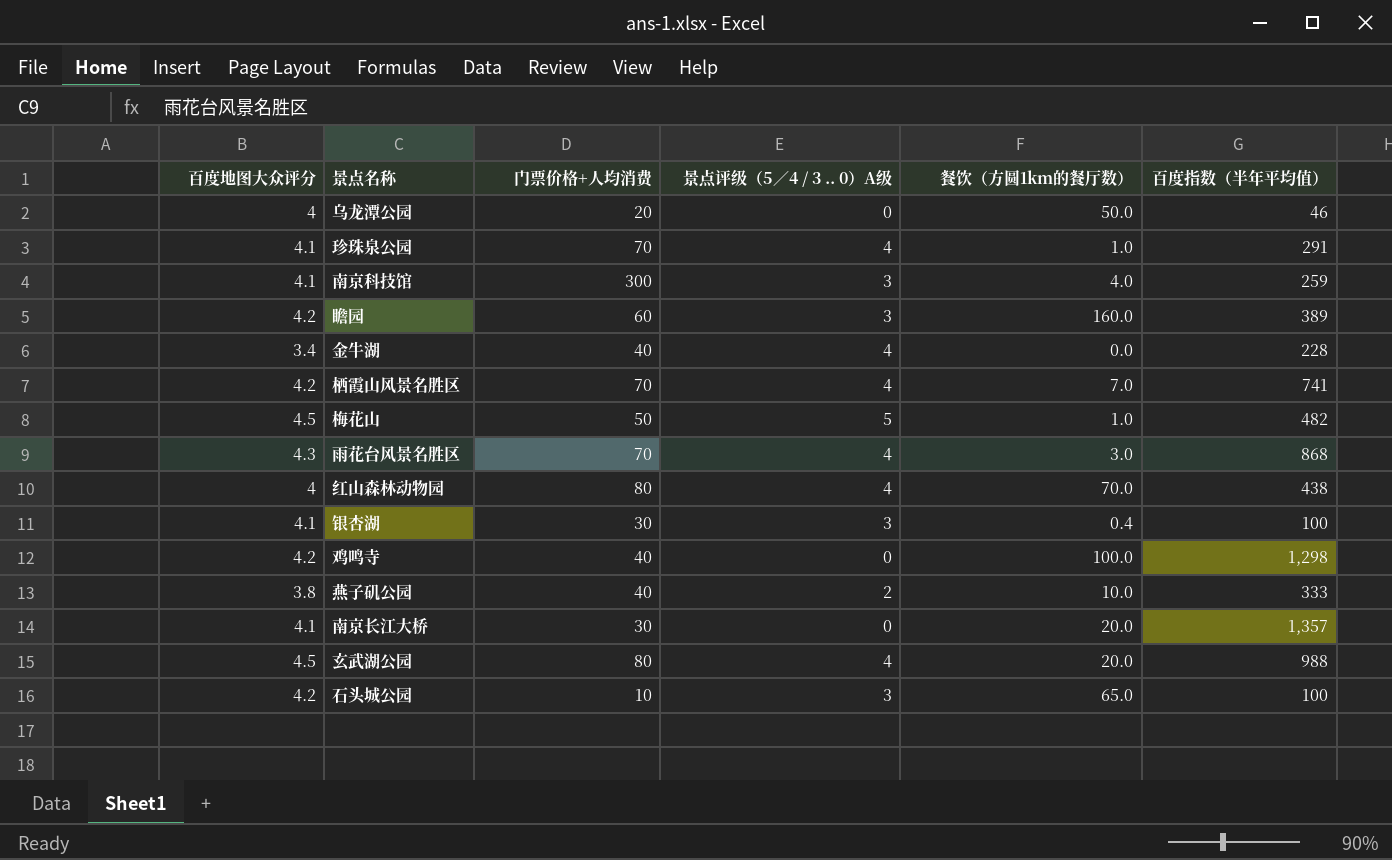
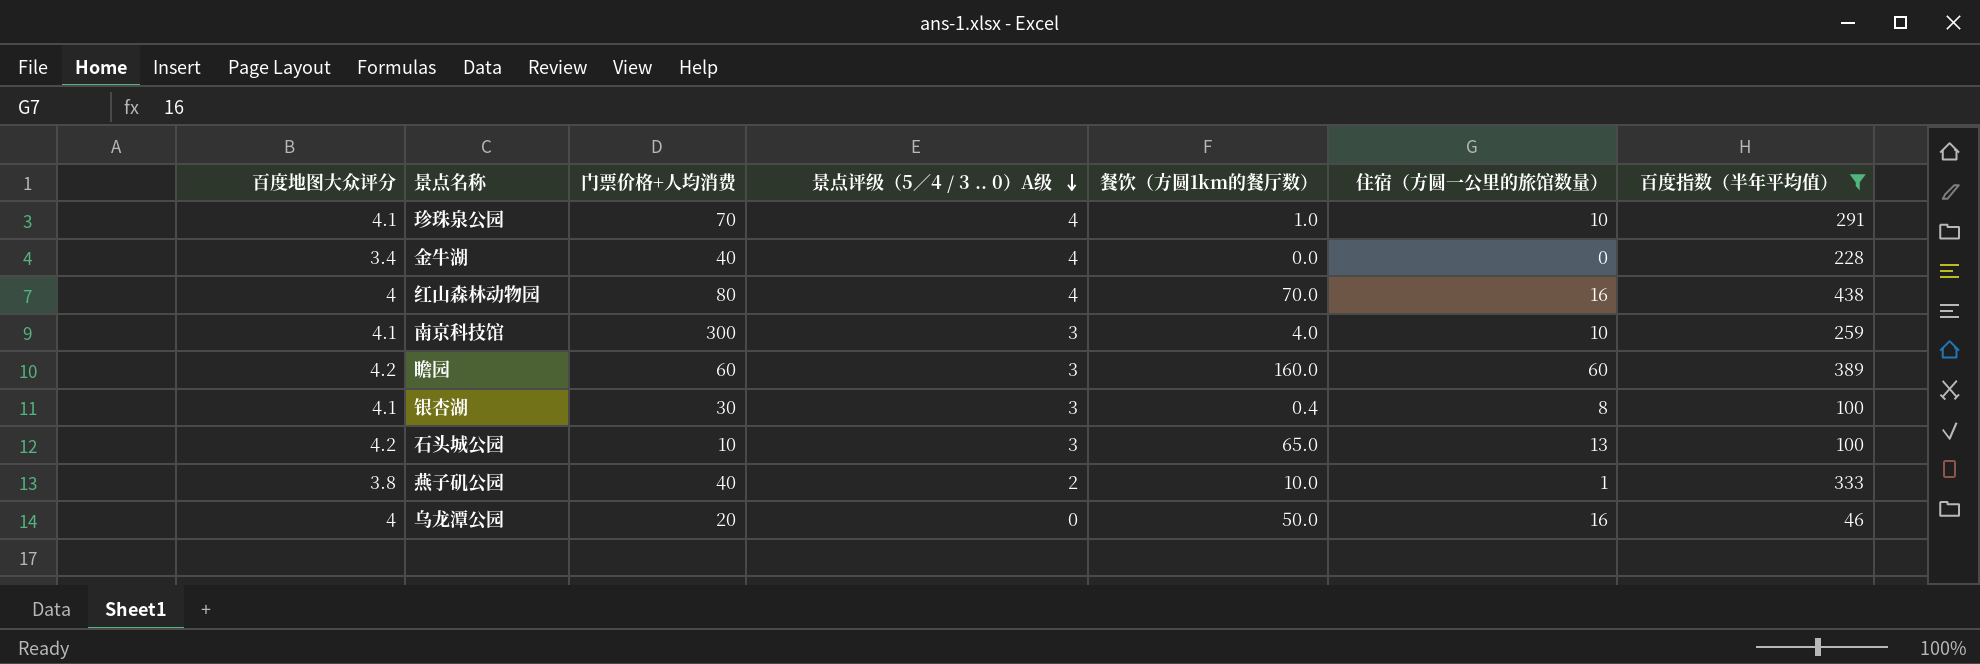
filter: none -> 百度指数（半年平均值） <= 438
row order: none -> 景点评级（5／4 / 3 .. 0）A级 descending
column 住宿（方圆一公里的旅馆数量） | position: none -> 6

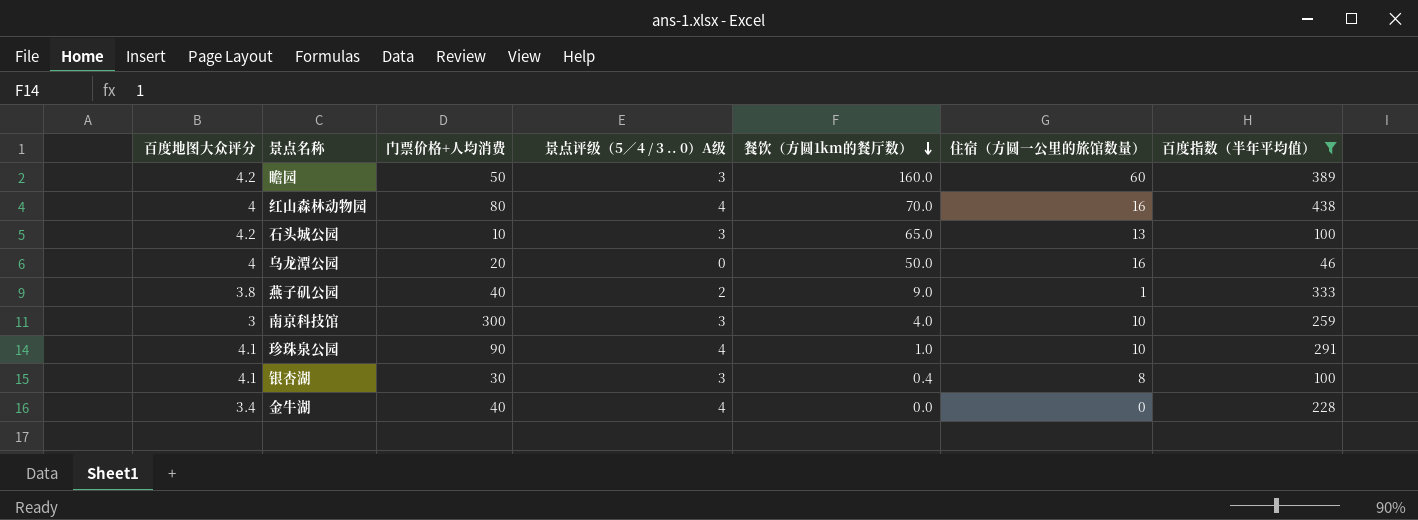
row order: 景点评级（5／4 / 3 .. 0）A级 descending -> 餐饮（方圆1km的餐厅数） descending
瞻园 | 门票价格+人均消费: 60 -> 50
燕子矶公园 | 餐饮（方圆1km的餐厅数）: 10.0 -> 9.0
南京科技馆 | 百度地图大众评分: 4.1 -> 3
珍珠泉公园 | 门票价格+人均消费: 70 -> 90

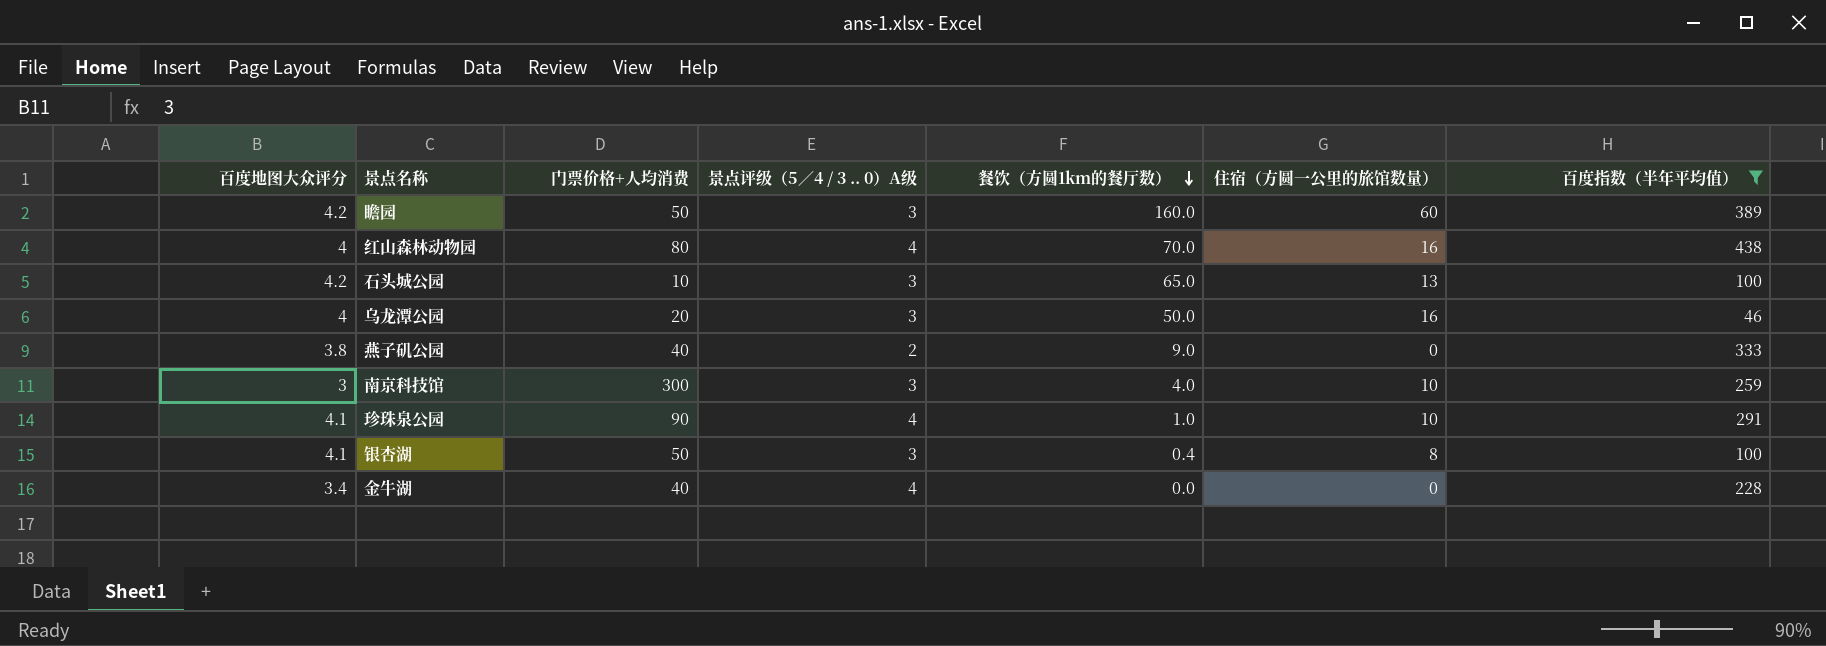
乌龙潭公园 | 景点评级（5／4 / 3 .. 0）A级: 0 -> 3
燕子矶公园 | 住宿（方圆一公里的旅馆数量）: 1 -> 0
银杏湖 | 门票价格+人均消费: 30 -> 50

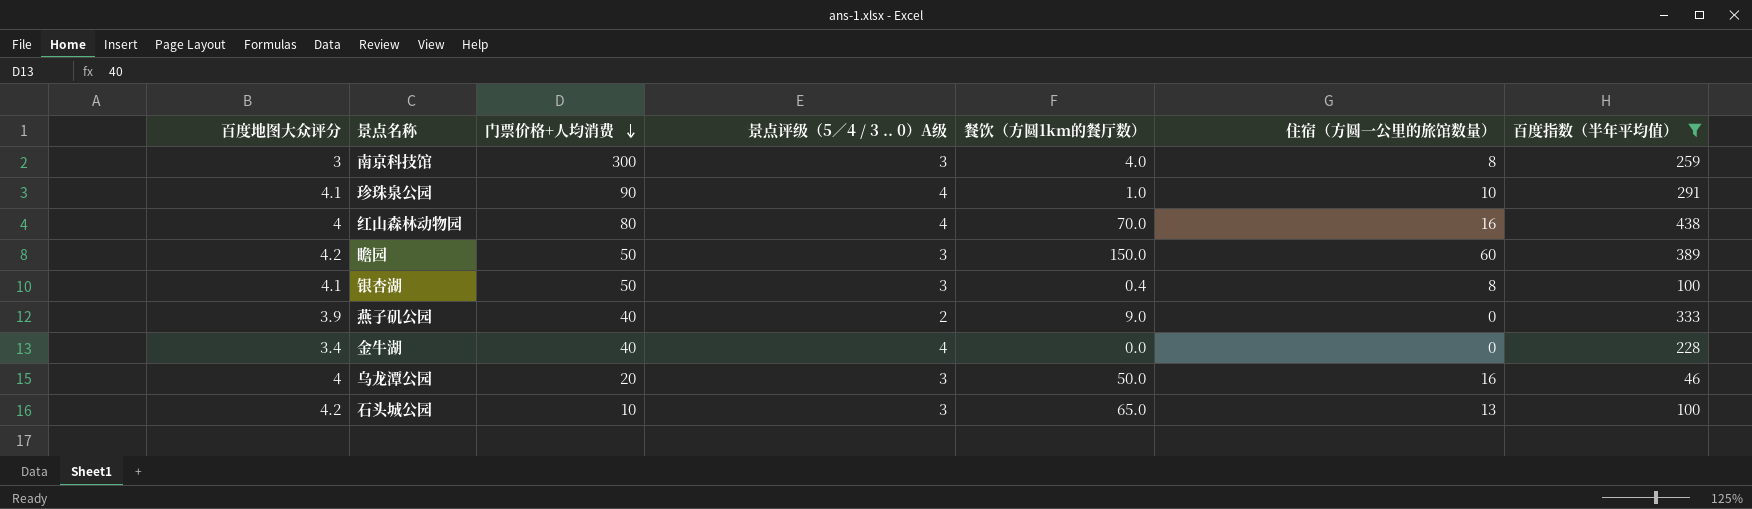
row order: 餐饮（方圆1km的餐厅数） descending -> 门票价格+人均消费 descending
南京科技馆 | 住宿（方圆一公里的旅馆数量）: 10 -> 8
瞻园 | 餐饮（方圆1km的餐厅数）: 160.0 -> 150.0
燕子矶公园 | 百度地图大众评分: 3.8 -> 3.9

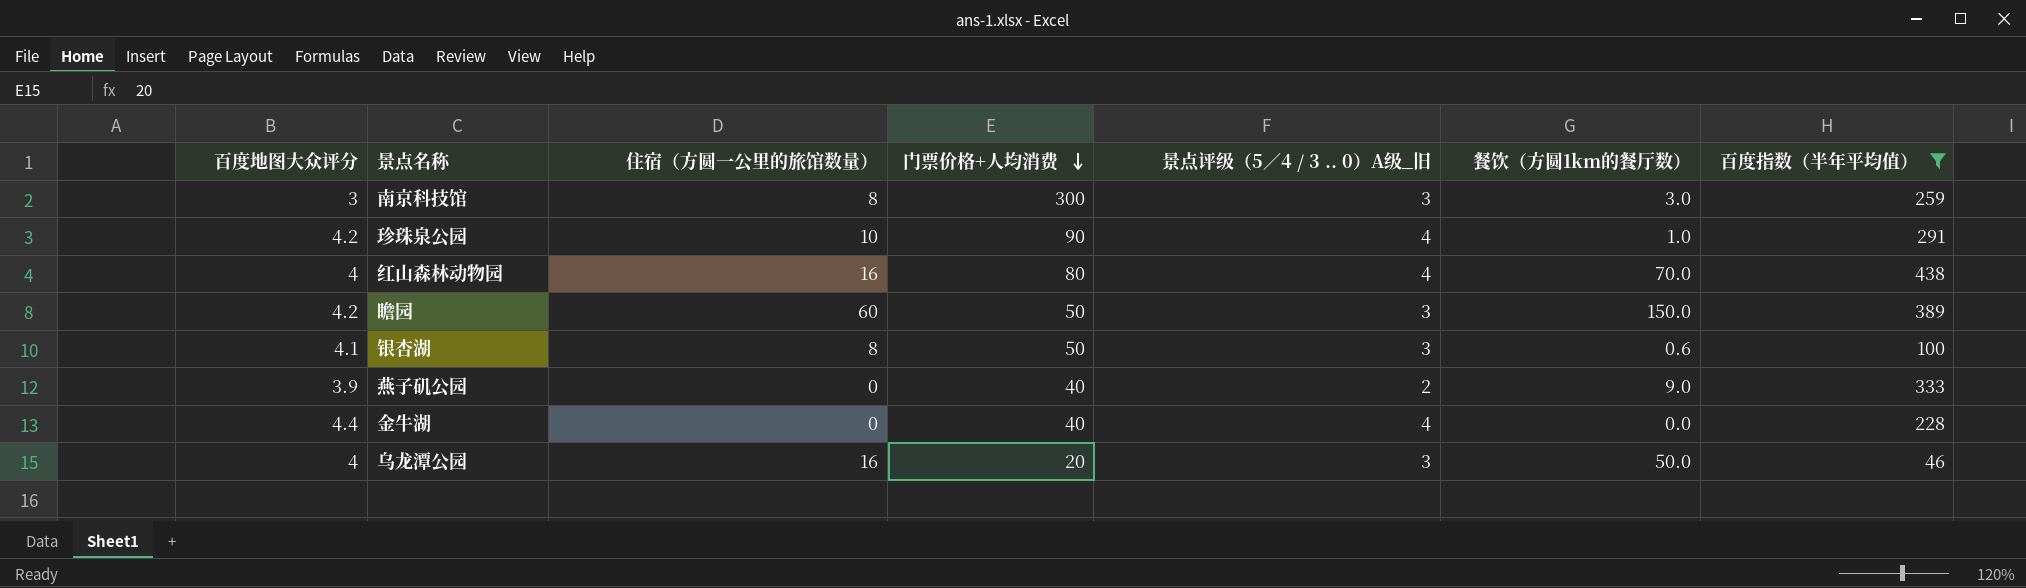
column 住宿（方圆一公里的旅馆数量） | position: 6 -> 3
column name: 景点评级（5／4 / 3 .. 0）A级 -> 景点评级（5／4 / 3 .. 0）A级_旧
row 石头城公园: 4.2 | 10 | 3 | 65.0 | 13 | 100 -> none
南京科技馆 | 餐饮（方圆1km的餐厅数）: 4.0 -> 3.0
珍珠泉公园 | 百度地图大众评分: 4.1 -> 4.2
银杏湖 | 餐饮（方圆1km的餐厅数）: 0.4 -> 0.6
金牛湖 | 百度地图大众评分: 3.4 -> 4.4

